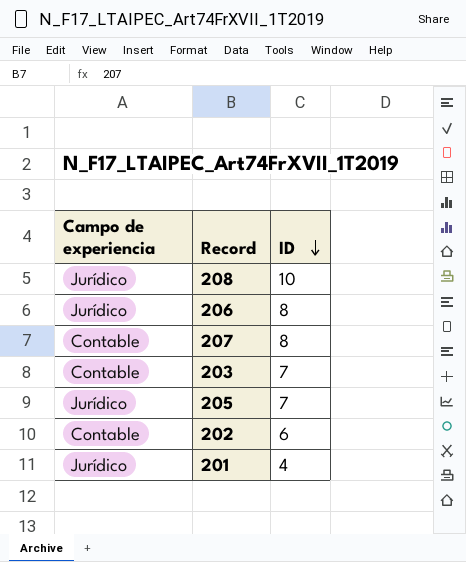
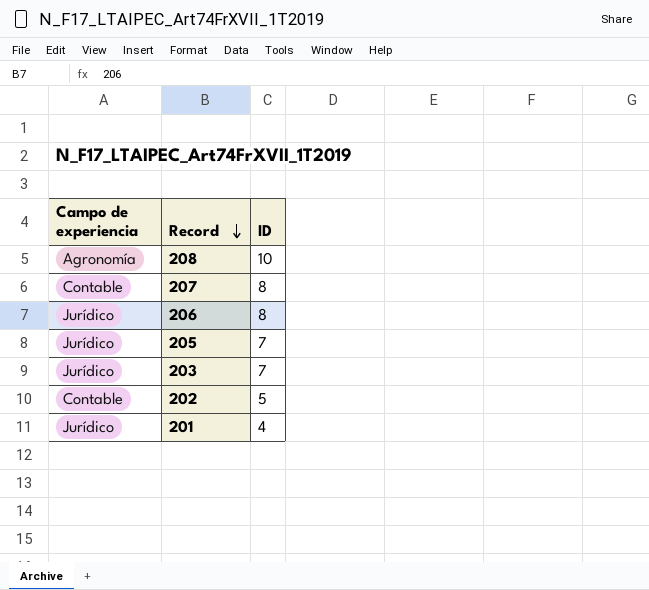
row order: ID descending -> Record descending
208 | Campo de experiencia: Jurídico -> Agronomía
203 | Campo de experiencia: Contable -> Jurídico
202 | ID: 6 -> 5

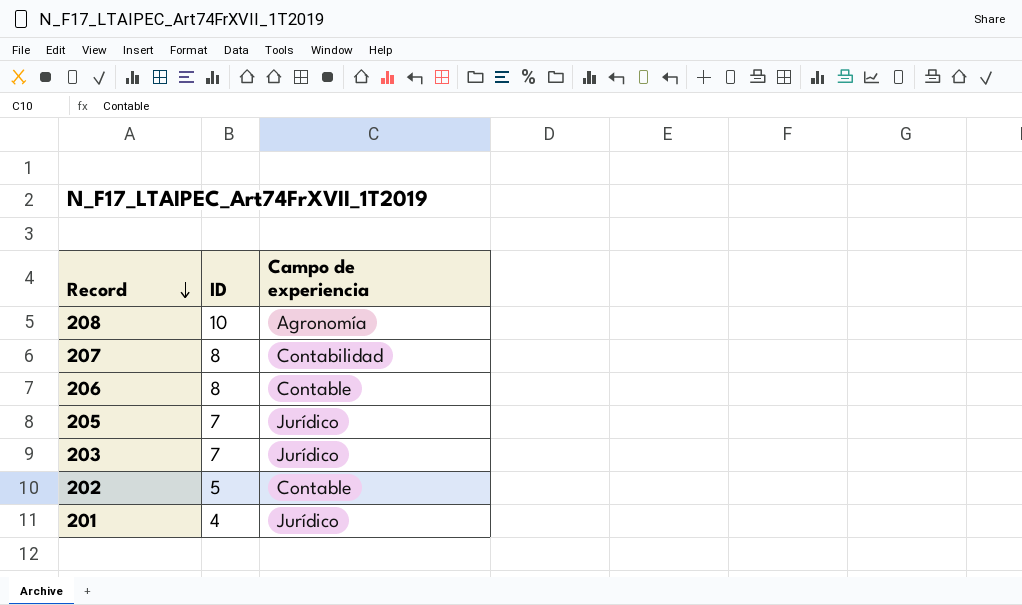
column Campo de experiencia | position: 1 -> 3
207 | Campo de experiencia: Contable -> Contabilidad
206 | Campo de experiencia: Jurídico -> Contable

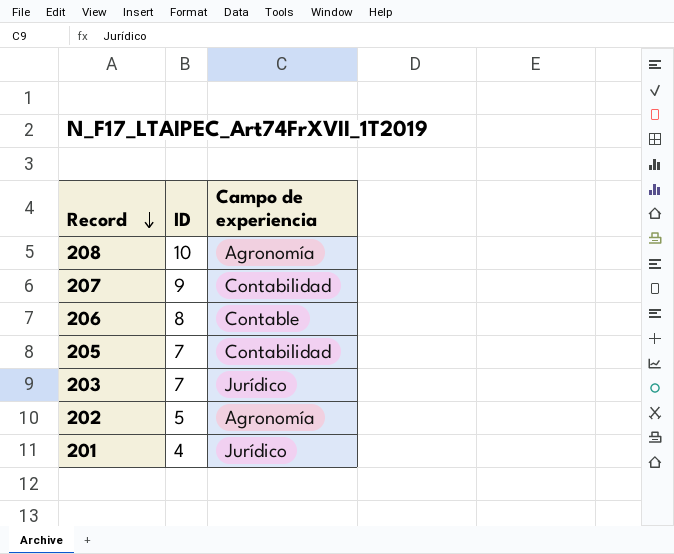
207 | ID: 8 -> 9
205 | Campo de experiencia: Jurídico -> Contabilidad
202 | Campo de experiencia: Contable -> Agronomía

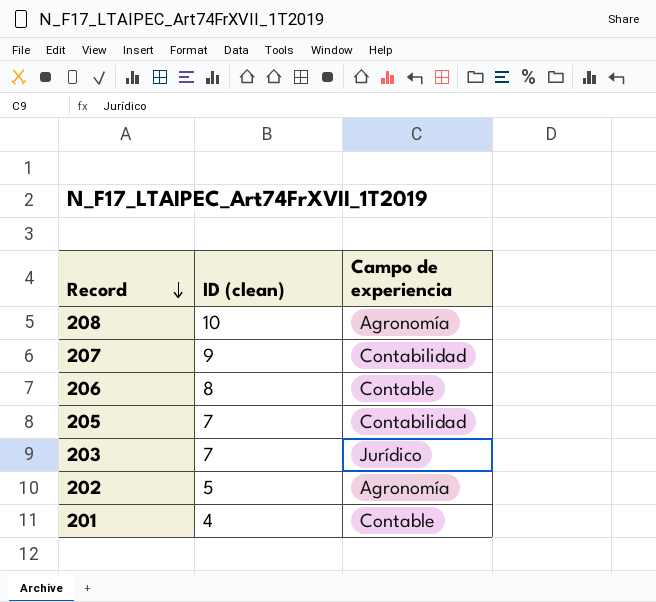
column name: ID -> ID (clean)
201 | Campo de experiencia: Jurídico -> Contable

